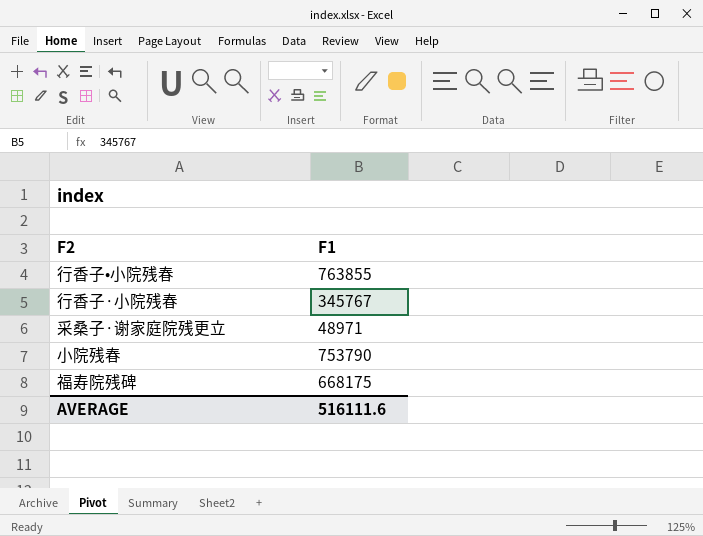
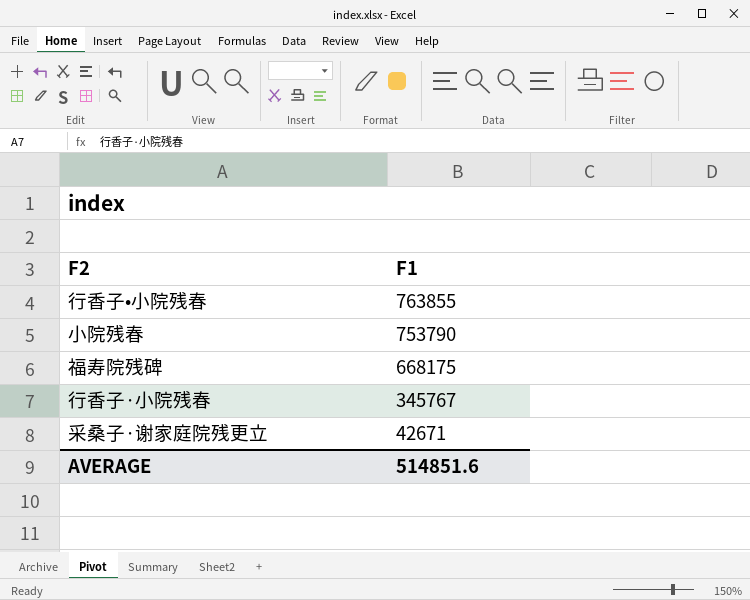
row order: none -> F1 descending
采桑子·谢家庭院残更立 | F1: 48971 -> 42671
AVERAGE | F1: 516111.6 -> 514851.6

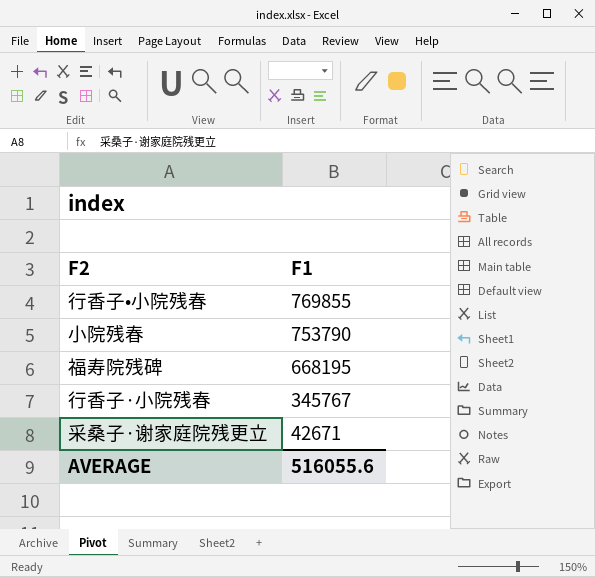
行香子•小院残春 | F1: 763855 -> 769855
福寿院残碑 | F1: 668175 -> 668195
AVERAGE | F1: 514851.6 -> 516055.6

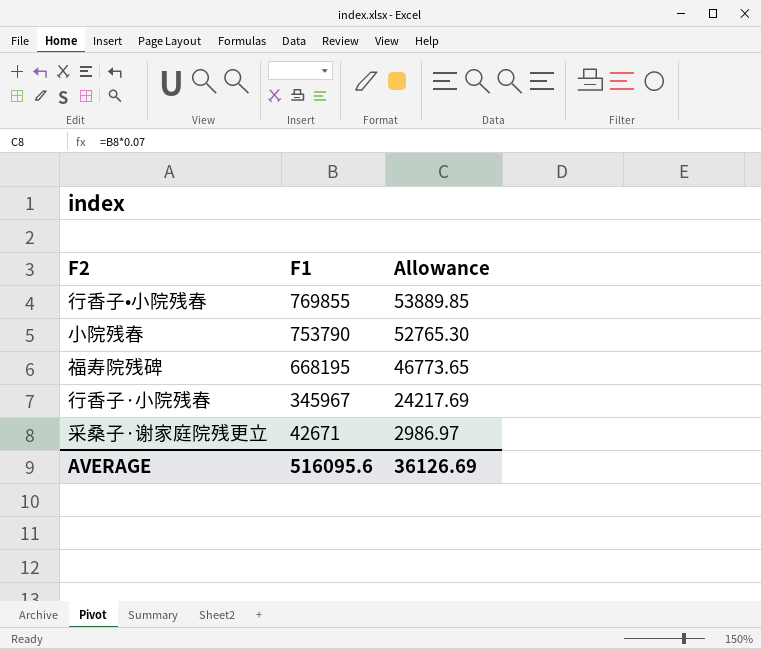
column Allowance | formula: none -> [F1] * 0.07
行香子·小院残春 | F1: 345767 -> 345967
AVERAGE | F1: 516055.6 -> 516095.6

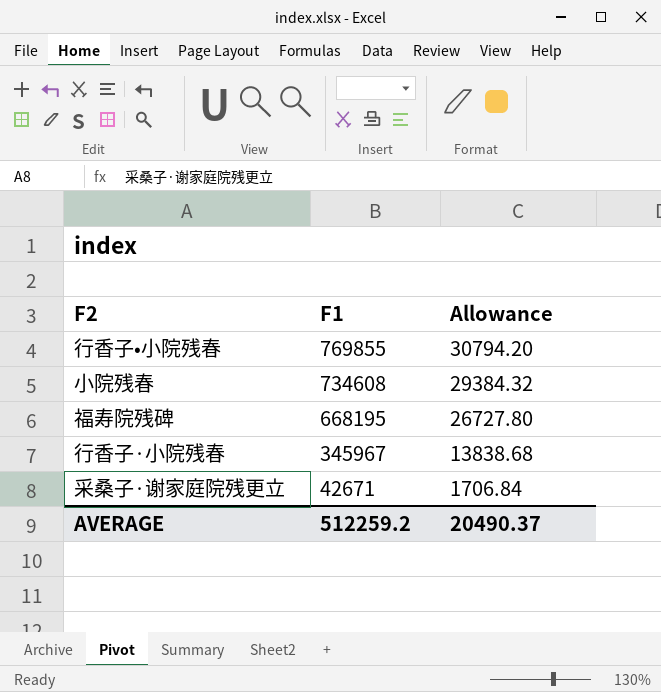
column Allowance | formula: [F1] * 0.07 -> [F1] * 0.04
小院残春 | F1: 753790 -> 734608
AVERAGE | F1: 516095.6 -> 512259.2
AVERAGE | Allowance: 36126.69 -> 20490.37

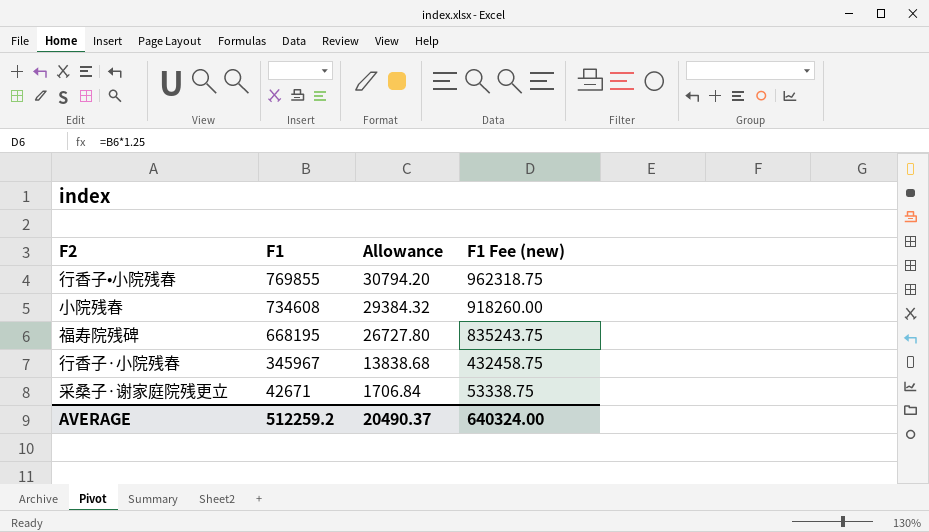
column F1 Fee (new) | formula: none -> [F1] * 1.25

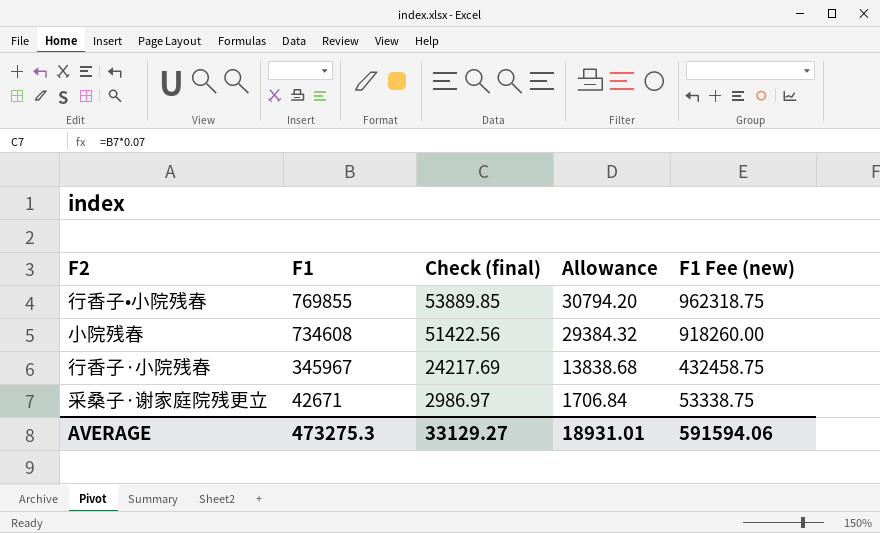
column Check (final) | formula: none -> [F1] * 0.07
row 福寿院残碑: 668195 | 26727.80 | 835243.75 -> none
AVERAGE | F1: 512259.2 -> 473275.3
AVERAGE | Allowance: 20490.37 -> 18931.01
AVERAGE | F1 Fee (new): 640324.00 -> 591594.06

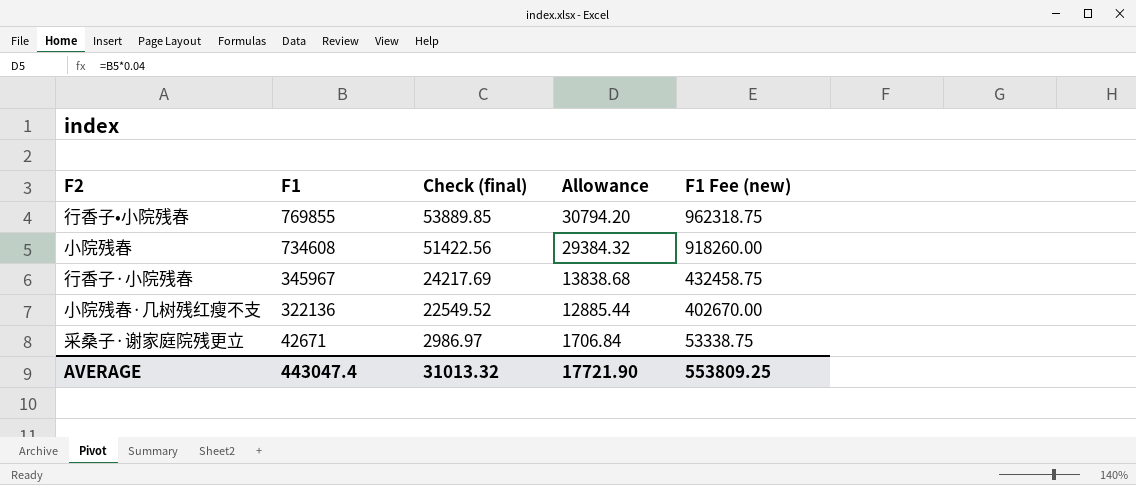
row 小院残春·几树残红瘦不支: none -> 322136 | 22549.52 | 12885.44 | 402670.00
AVERAGE | F1: 473275.3 -> 443047.4
AVERAGE | Check (final): 33129.27 -> 31013.32
AVERAGE | Allowance: 18931.01 -> 17721.90
AVERAGE | F1 Fee (new): 591594.06 -> 553809.25

